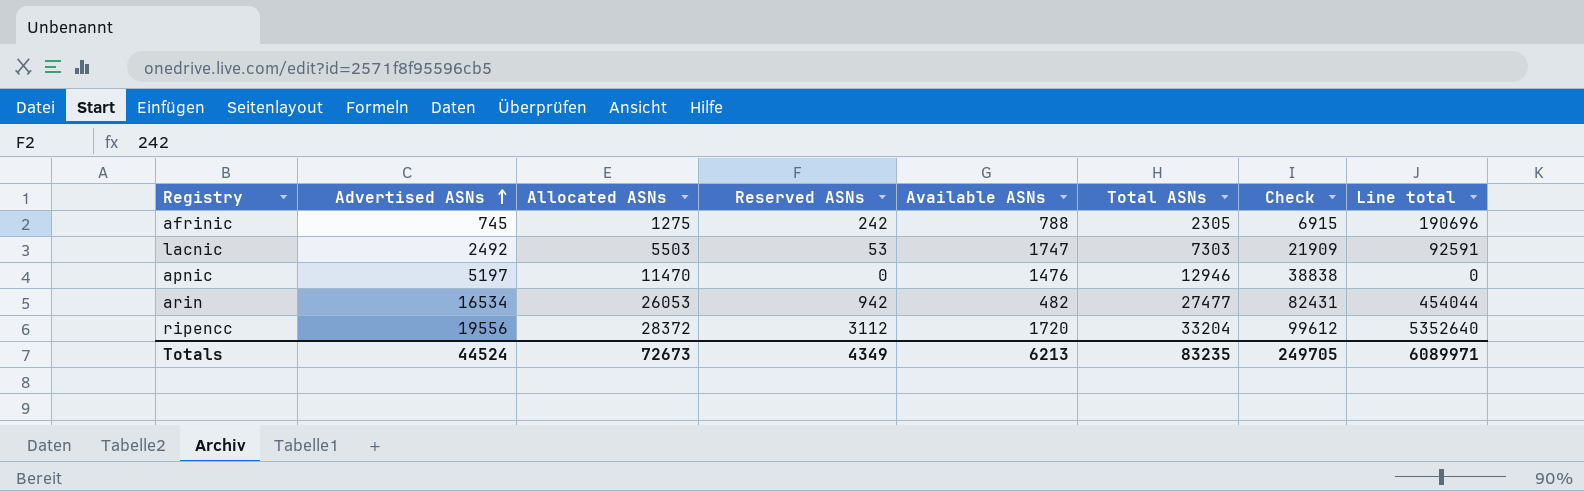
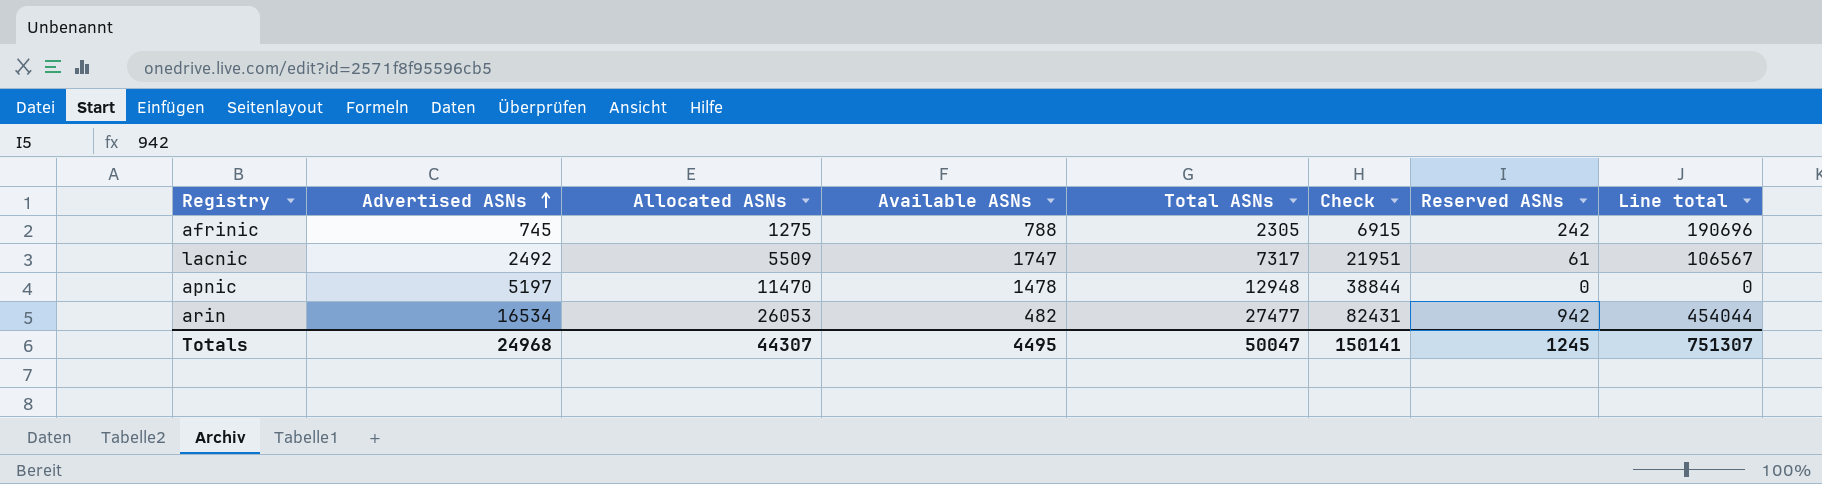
column Reserved ASNs | position: 4 -> 7
row ripencc: 19556 | 28372 | 3112 | 1720 | 33204 | 99612 | 5352640 -> none
lacnic | Allocated ASNs: 5503 -> 5509
lacnic | Total ASNs: 7303 -> 7317
lacnic | Check: 21909 -> 21951
lacnic | Reserved ASNs: 53 -> 61
lacnic | Line total: 92591 -> 106567
apnic | Available ASNs: 1476 -> 1478
apnic | Total ASNs: 12946 -> 12948
apnic | Check: 38838 -> 38844
Totals | Advertised ASNs: 44524 -> 24968
Totals | Allocated ASNs: 72673 -> 44307
Totals | Available ASNs: 6213 -> 4495
Totals | Total ASNs: 83235 -> 50047
Totals | Check: 249705 -> 150141
Totals | Reserved ASNs: 4349 -> 1245
Totals | Line total: 6089971 -> 751307

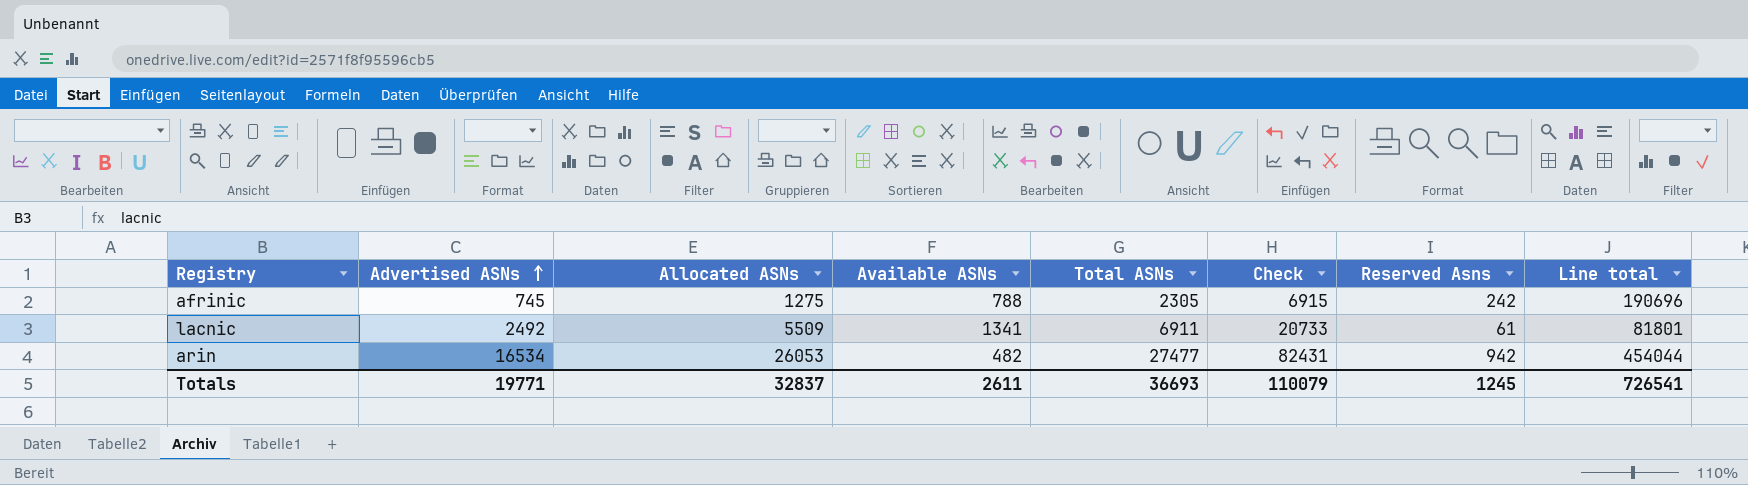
column name: Reserved ASNs -> Reserved Asns
row apnic: 5197 | 11470 | 1478 | 12948 | 38844 | 0 | 0 -> none
lacnic | Available ASNs: 1747 -> 1341
lacnic | Total ASNs: 7317 -> 6911
lacnic | Check: 21951 -> 20733
lacnic | Line total: 106567 -> 81801
Totals | Advertised ASNs: 24968 -> 19771
Totals | Allocated ASNs: 44307 -> 32837
Totals | Available ASNs: 4495 -> 2611
Totals | Total ASNs: 50047 -> 36693
Totals | Check: 150141 -> 110079
Totals | Line total: 751307 -> 726541

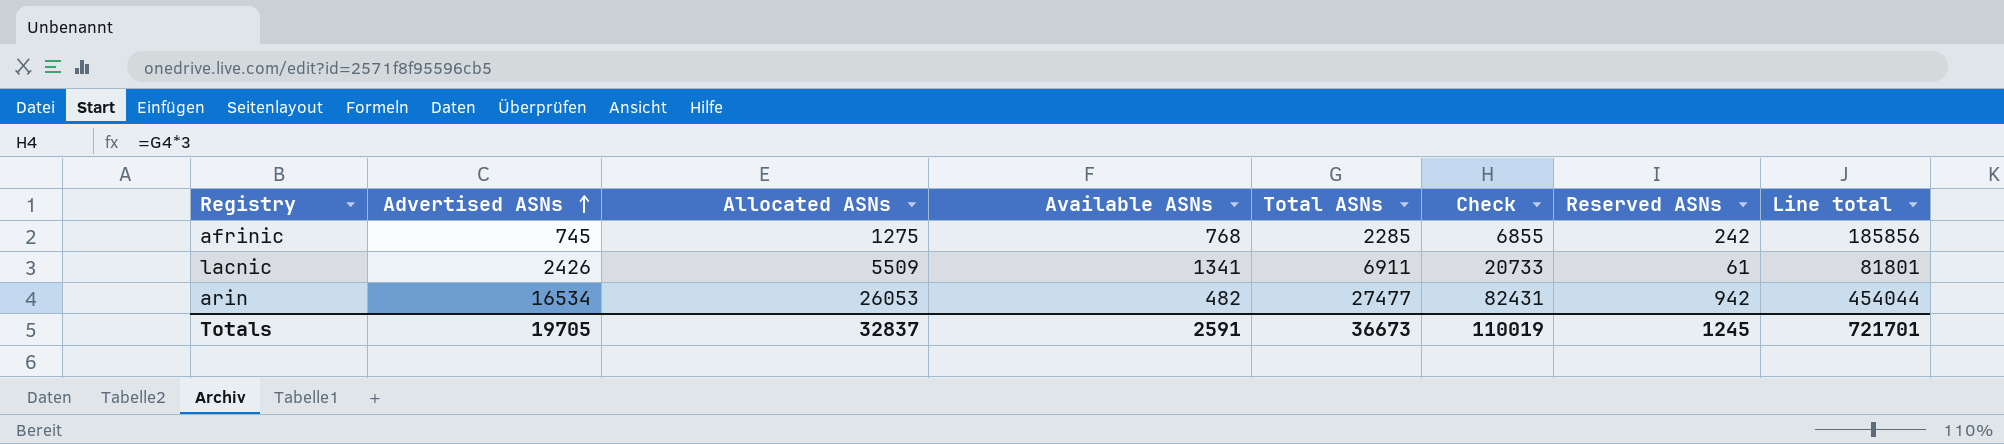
column name: Reserved Asns -> Reserved ASNs
afrinic | Available ASNs: 788 -> 768
afrinic | Total ASNs: 2305 -> 2285
afrinic | Check: 6915 -> 6855
afrinic | Line total: 190696 -> 185856
lacnic | Advertised ASNs: 2492 -> 2426
Totals | Advertised ASNs: 19771 -> 19705
Totals | Available ASNs: 2611 -> 2591
Totals | Total ASNs: 36693 -> 36673
Totals | Check: 110079 -> 110019
Totals | Line total: 726541 -> 721701

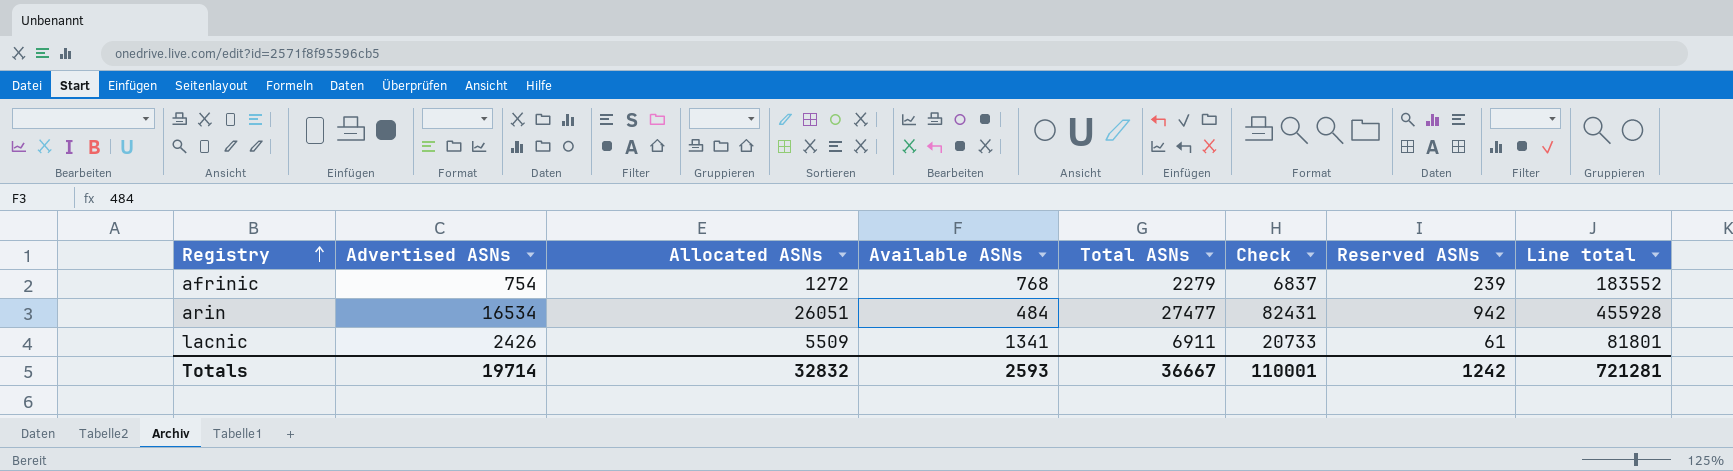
row order: Advertised ASNs ascending -> Registry ascending
afrinic | Advertised ASNs: 745 -> 754
afrinic | Allocated ASNs: 1275 -> 1272
afrinic | Total ASNs: 2285 -> 2279
afrinic | Check: 6855 -> 6837
afrinic | Reserved ASNs: 242 -> 239
afrinic | Line total: 185856 -> 183552
arin | Allocated ASNs: 26053 -> 26051
arin | Available ASNs: 482 -> 484
arin | Line total: 454044 -> 455928
Totals | Advertised ASNs: 19705 -> 19714
Totals | Allocated ASNs: 32837 -> 32832
Totals | Available ASNs: 2591 -> 2593
Totals | Total ASNs: 36673 -> 36667
Totals | Check: 110019 -> 110001
Totals | Reserved ASNs: 1245 -> 1242
Totals | Line total: 721701 -> 721281

